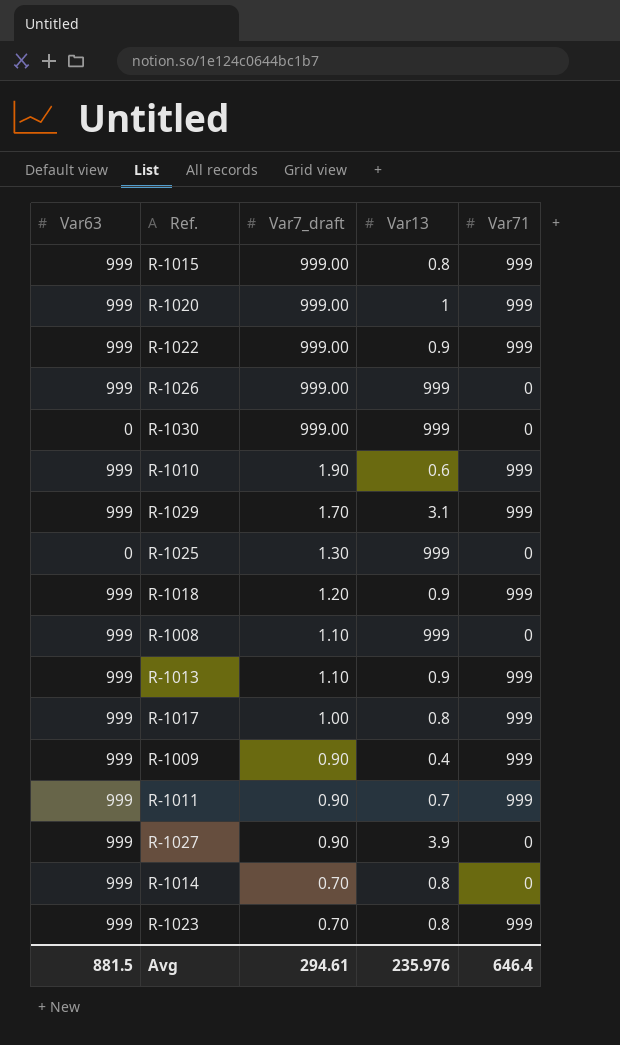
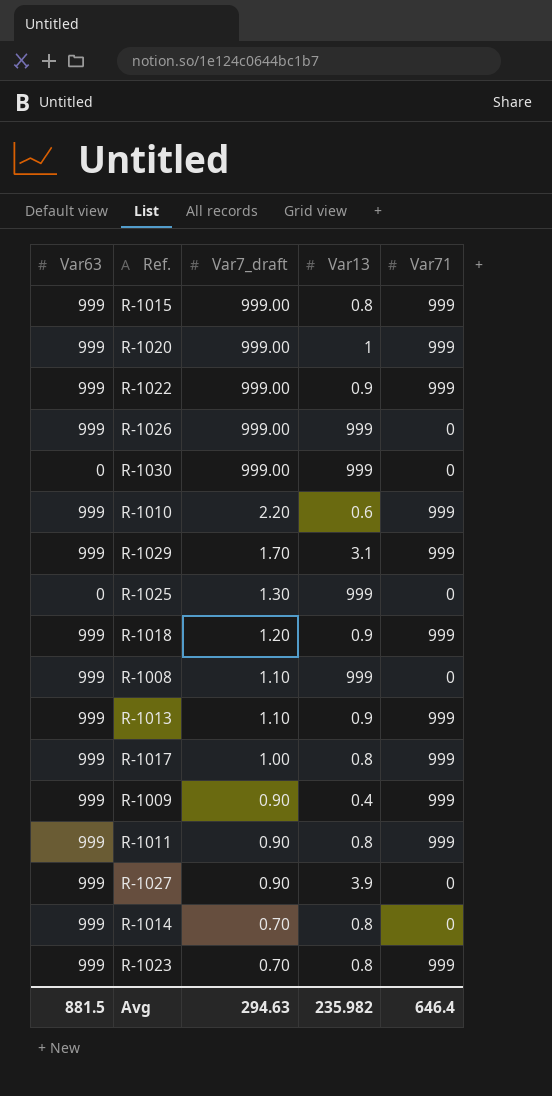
R-1010 | Var7_draft: 1.90 -> 2.20
R-1011 | Var13: 0.7 -> 0.8
Avg | Var7_draft: 294.61 -> 294.63
Avg | Var13: 235.976 -> 235.982

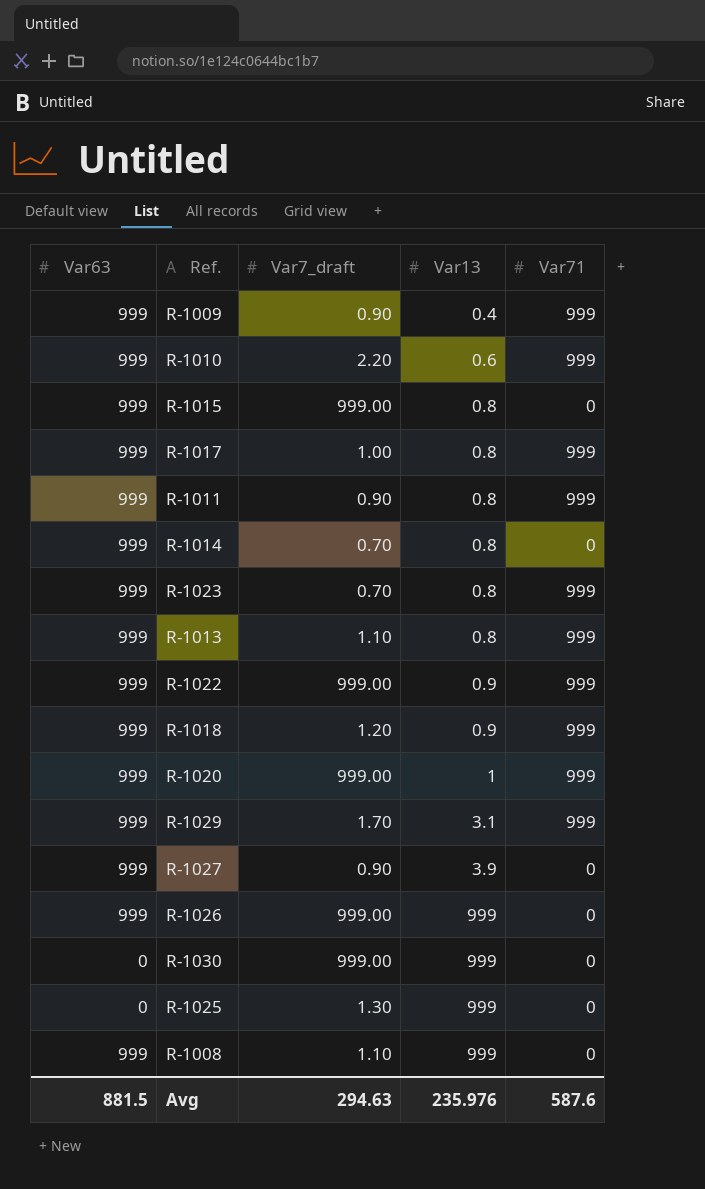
row order: Var7_draft descending -> Var13 ascending
R-1015 | Var71: 999 -> 0
R-1013 | Var13: 0.9 -> 0.8
Avg | Var13: 235.982 -> 235.976
Avg | Var71: 646.4 -> 587.6

